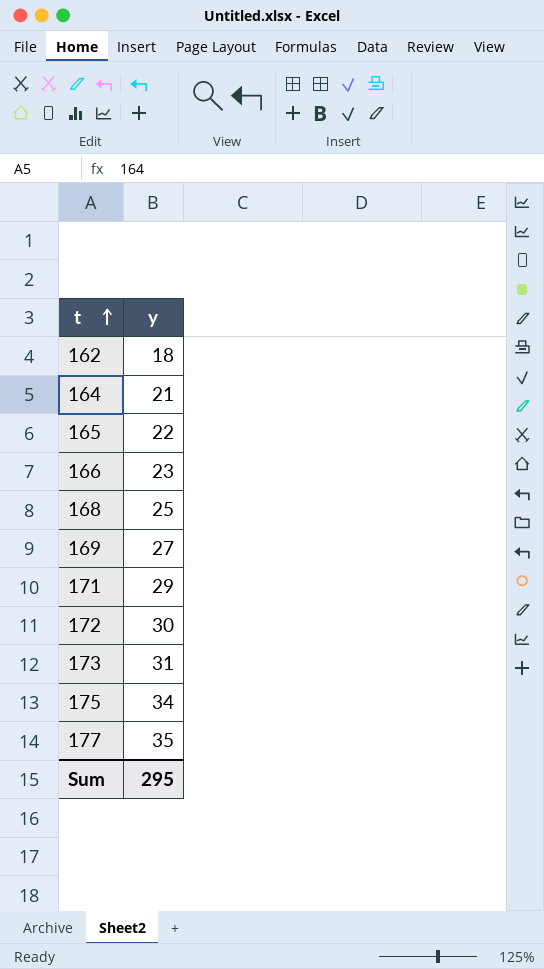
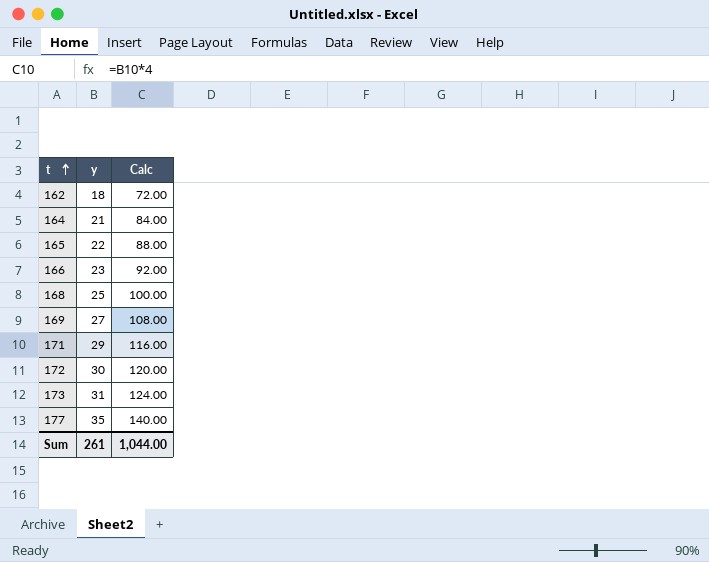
column Calc | formula: none -> [y] * 4
row 175: 34 -> none
Sum | y: 295 -> 261

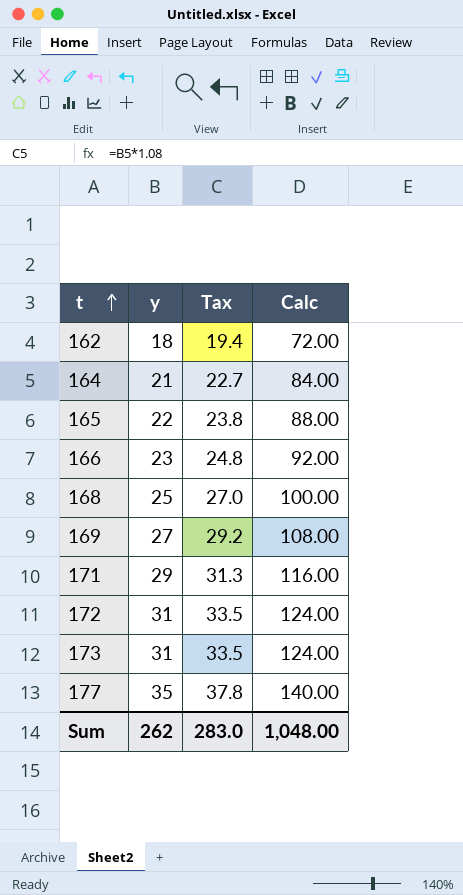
column Tax | formula: none -> [y] * 1.08
172 | y: 30 -> 31
172 | Calc: 120.00 -> 124.00
Sum | y: 261 -> 262
Sum | Calc: 1,044.00 -> 1,048.00

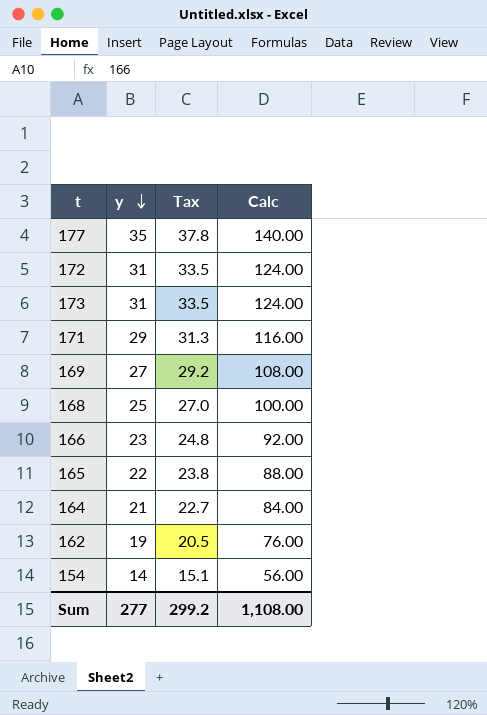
row order: t ascending -> y descending
162 | y: 18 -> 19
162 | Tax: 19.4 -> 20.5
162 | Calc: 72.00 -> 76.00
row 154: none -> 14 | 15.1 | 56.00
Sum | y: 262 -> 277
Sum | Tax: 283.0 -> 299.2
Sum | Calc: 1,048.00 -> 1,108.00

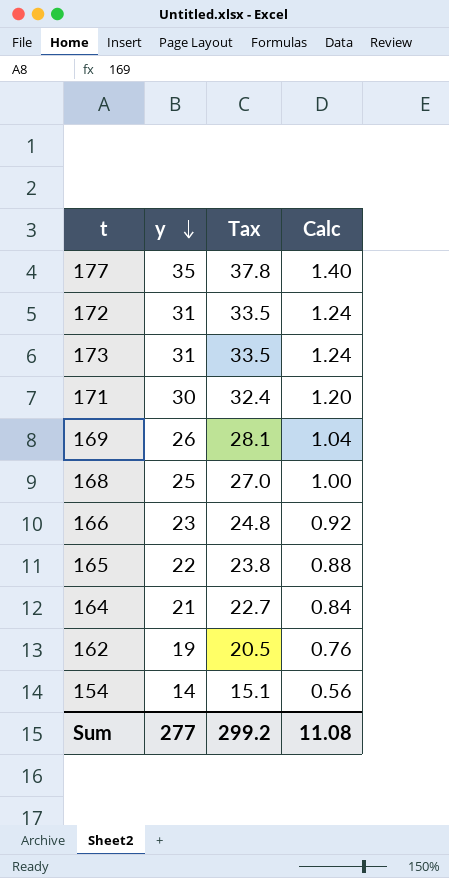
column Calc | formula: [y] * 4 -> [y] * 0.04
171 | y: 29 -> 30
171 | Tax: 31.3 -> 32.4
169 | y: 27 -> 26
169 | Tax: 29.2 -> 28.1
Sum | Calc: 1,108.00 -> 11.08

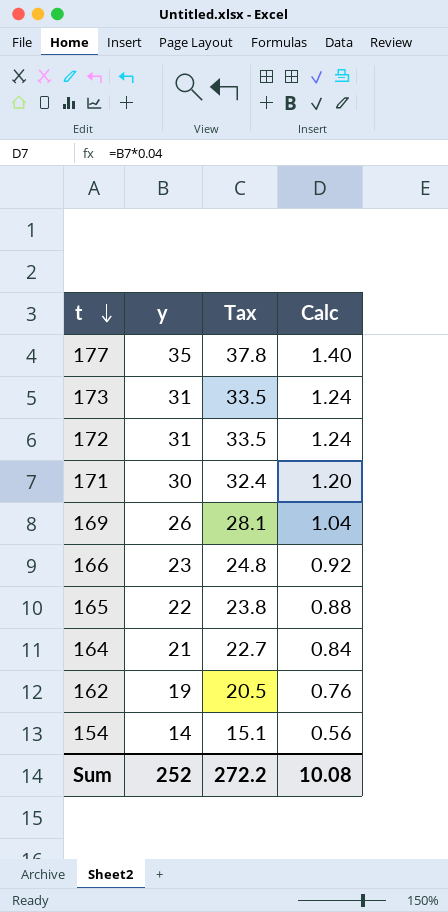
row order: y descending -> t descending
row 168: 25 | 27.0 | 1.00 -> none
Sum | y: 277 -> 252
Sum | Tax: 299.2 -> 272.2
Sum | Calc: 11.08 -> 10.08

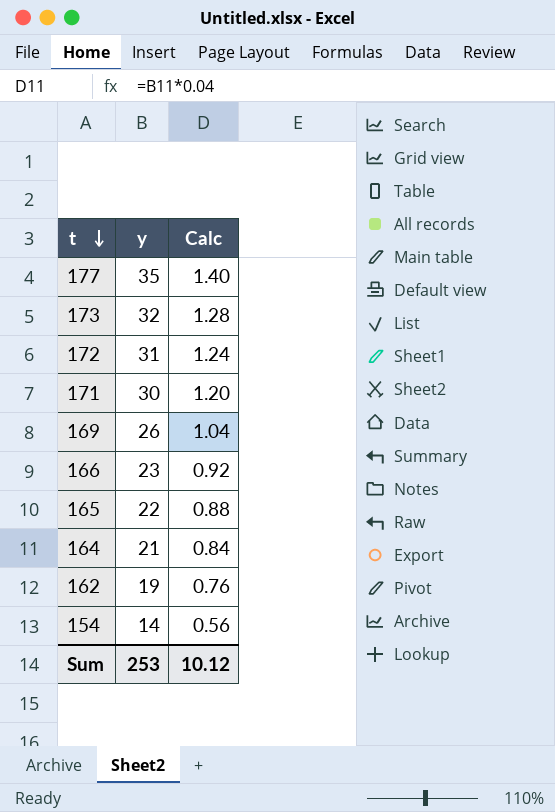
column Tax | formula: [y] * 1.08 -> none
173 | y: 31 -> 32
173 | Calc: 1.24 -> 1.28
Sum | y: 252 -> 253
Sum | Calc: 10.08 -> 10.12

